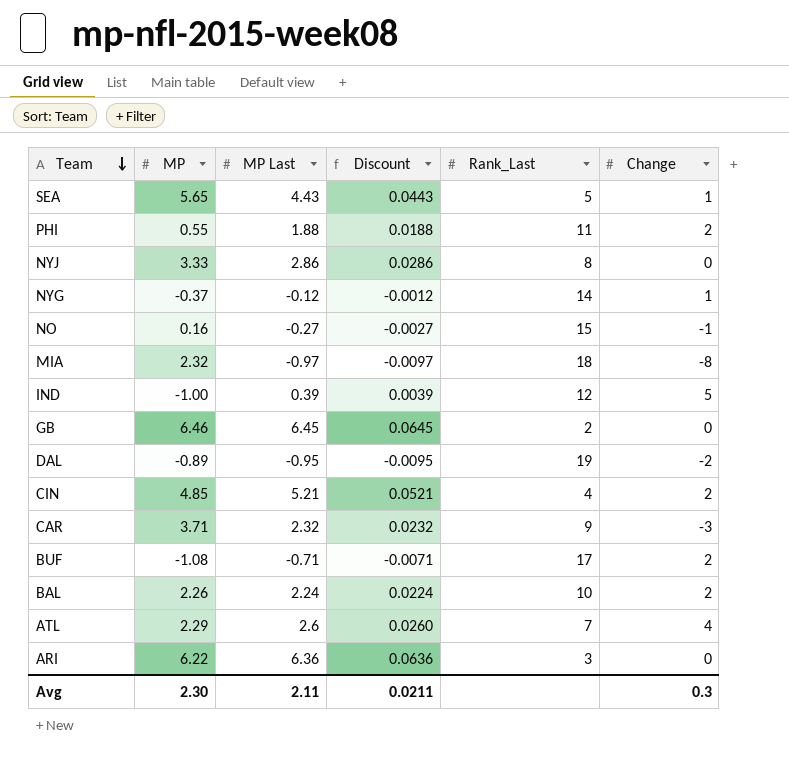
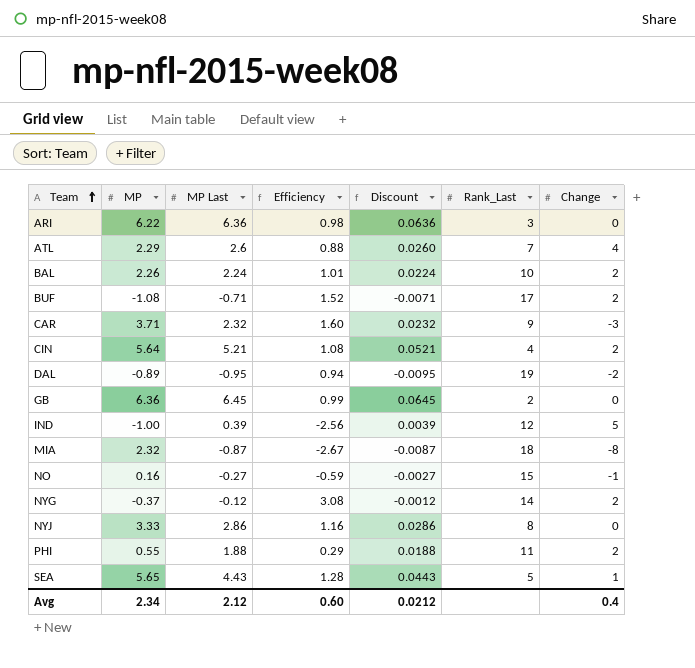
row order: Team descending -> Team ascending
column Efficiency | formula: none -> [MP] / [MP Last]
CIN | MP: 4.85 -> 5.64
GB | MP: 6.46 -> 6.36
MIA | MP Last: -0.97 -> -0.87
MIA | Discount: -0.0097 -> -0.0087
NYG | Change: 1 -> 2
Avg | MP: 2.30 -> 2.34
Avg | MP Last: 2.11 -> 2.12
Avg | Discount: 0.0211 -> 0.0212
Avg | Change: 0.3 -> 0.4

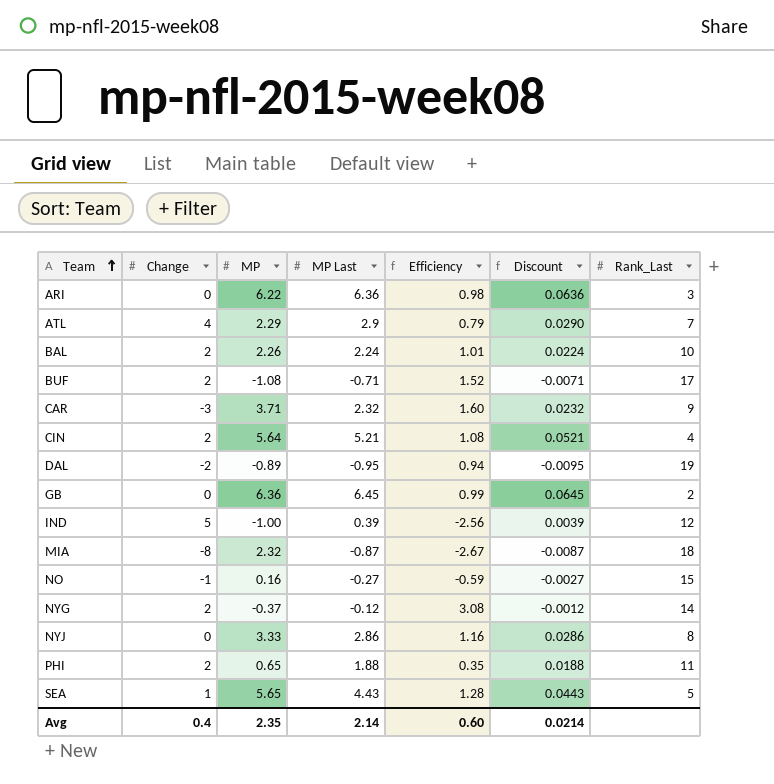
column Change | position: 7 -> 2
ATL | MP Last: 2.6 -> 2.9
ATL | Efficiency: 0.88 -> 0.79
ATL | Discount: 0.0260 -> 0.0290
PHI | MP: 0.55 -> 0.65
PHI | Efficiency: 0.29 -> 0.35
Avg | MP: 2.34 -> 2.35
Avg | MP Last: 2.12 -> 2.14
Avg | Discount: 0.0212 -> 0.0214

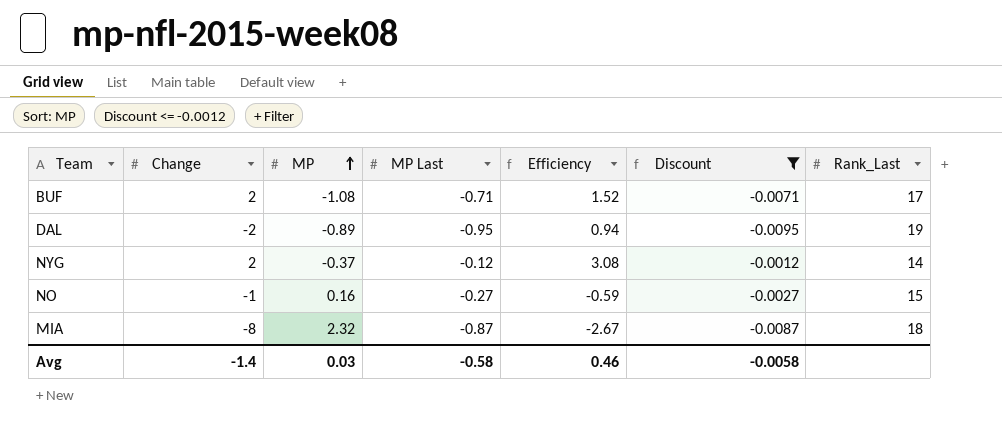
filter: none -> Discount <= -0.0012
row order: Team ascending -> MP ascending
Avg | Change: 0.4 -> -1.4
Avg | MP: 2.35 -> 0.03
Avg | MP Last: 2.14 -> -0.58
Avg | Efficiency: 0.60 -> 0.46
Avg | Discount: 0.0214 -> -0.0058

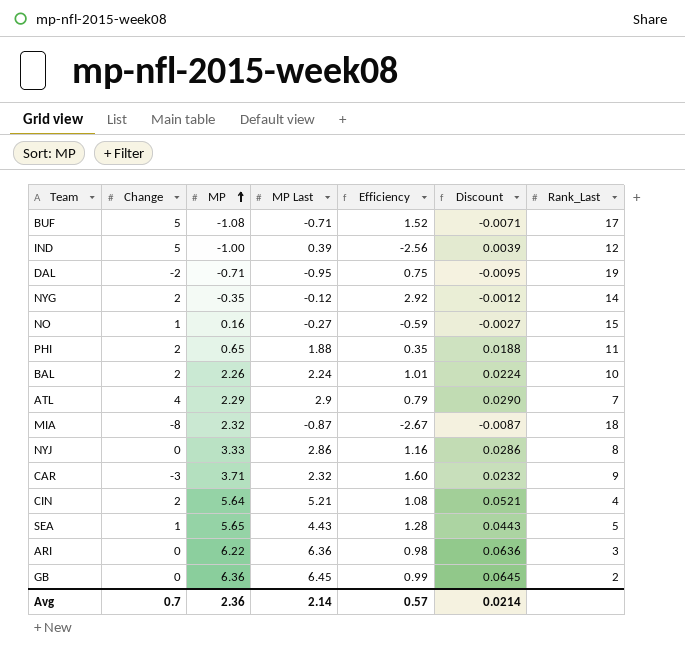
filter: Discount <= -0.0012 -> none
BUF | Change: 2 -> 5
DAL | MP: -0.89 -> -0.71
DAL | Efficiency: 0.94 -> 0.75
NYG | MP: -0.37 -> -0.35
NYG | Efficiency: 3.08 -> 2.92
NO | Change: -1 -> 1
Avg | Change: -1.4 -> 0.7
Avg | MP: 0.03 -> 2.36
Avg | MP Last: -0.58 -> 2.14
Avg | Efficiency: 0.46 -> 0.57
Avg | Discount: -0.0058 -> 0.0214

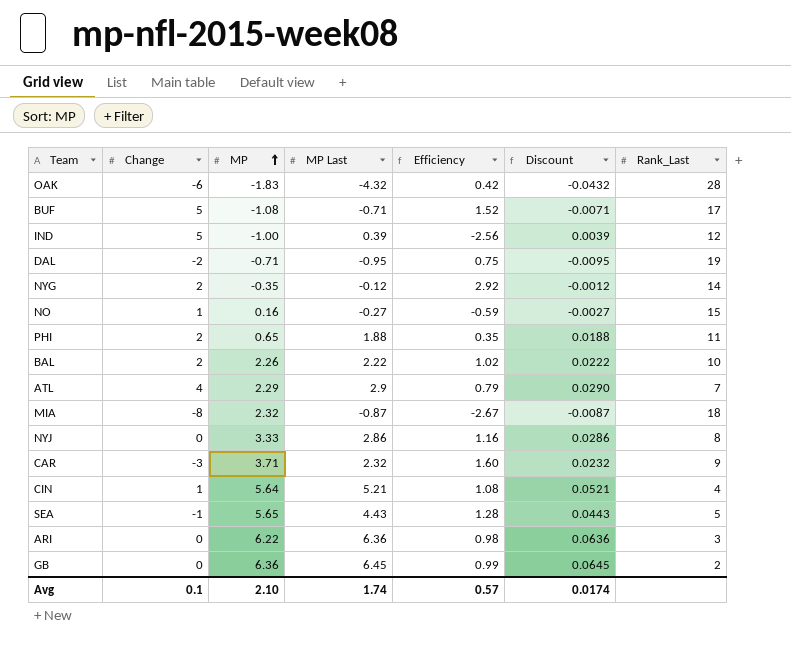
row OAK: none -> -6 | -1.83 | -4.32 | 0.42 | -0.0432 | 28
BAL | MP Last: 2.24 -> 2.22
BAL | Efficiency: 1.01 -> 1.02
BAL | Discount: 0.0224 -> 0.0222
CIN | Change: 2 -> 1
SEA | Change: 1 -> -1
Avg | Change: 0.7 -> 0.1
Avg | MP: 2.36 -> 2.10
Avg | MP Last: 2.14 -> 1.74
Avg | Discount: 0.0214 -> 0.0174

